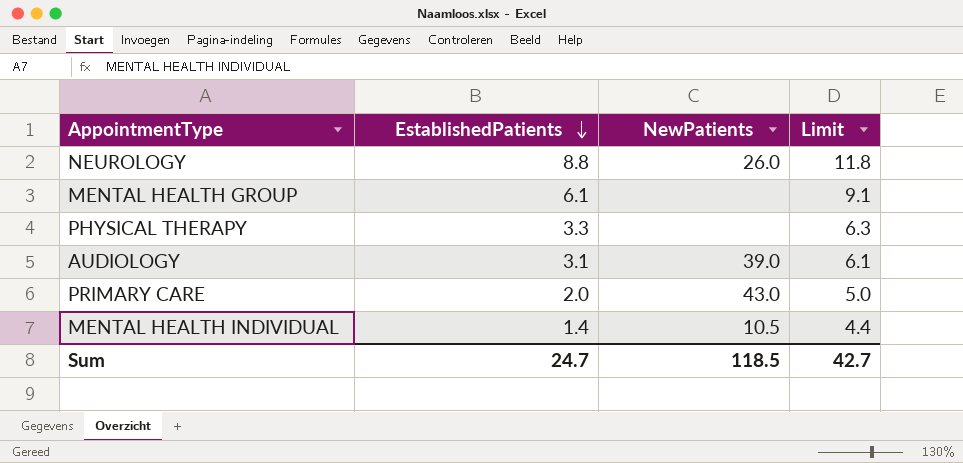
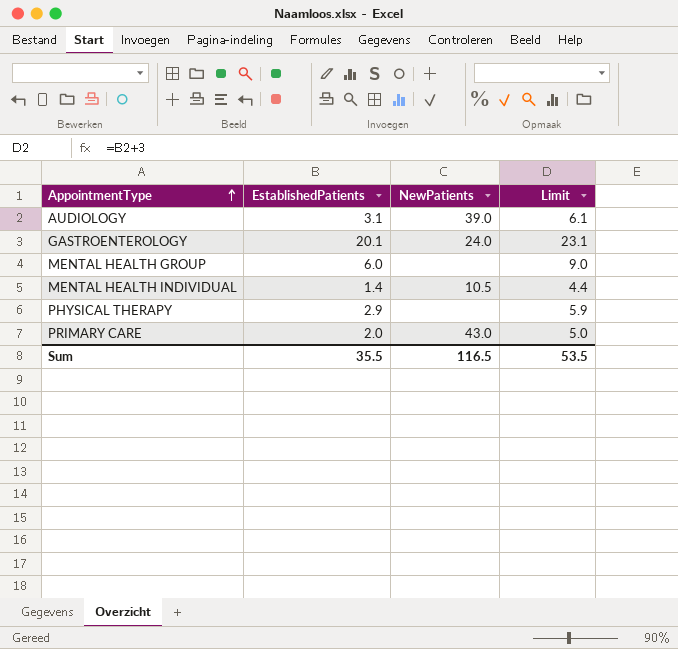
row order: EstablishedPatients descending -> AppointmentType ascending
row NEUROLOGY: 8.8 | 26.0 | 11.8 -> none
row GASTROENTEROLOGY: none -> 20.1 | 24.0 | 23.1
MENTAL HEALTH GROUP | EstablishedPatients: 6.1 -> 6.0
MENTAL HEALTH GROUP | Limit: 9.1 -> 9.0
PHYSICAL THERAPY | EstablishedPatients: 3.3 -> 2.9
PHYSICAL THERAPY | Limit: 6.3 -> 5.9
Sum | EstablishedPatients: 24.7 -> 35.5
Sum | NewPatients: 118.5 -> 116.5
Sum | Limit: 42.7 -> 53.5

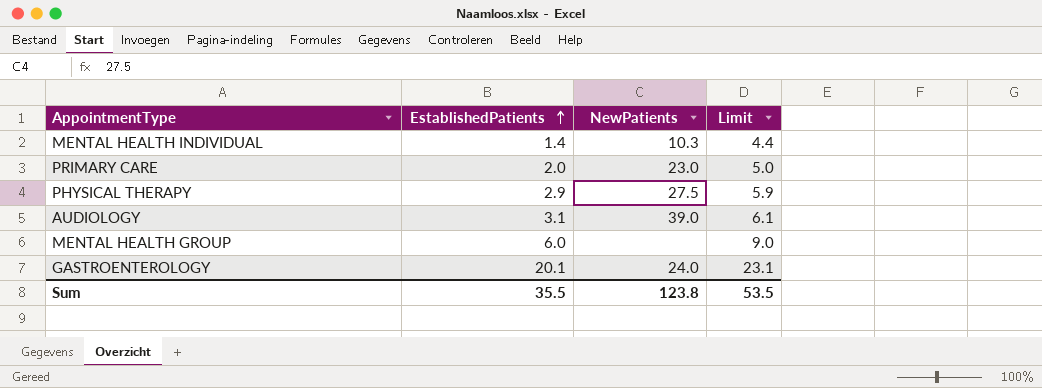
row order: AppointmentType ascending -> EstablishedPatients ascending
MENTAL HEALTH INDIVIDUAL | NewPatients: 10.5 -> 10.3
PRIMARY CARE | NewPatients: 43.0 -> 23.0
PHYSICAL THERAPY | NewPatients: none -> 27.5
Sum | NewPatients: 116.5 -> 123.8

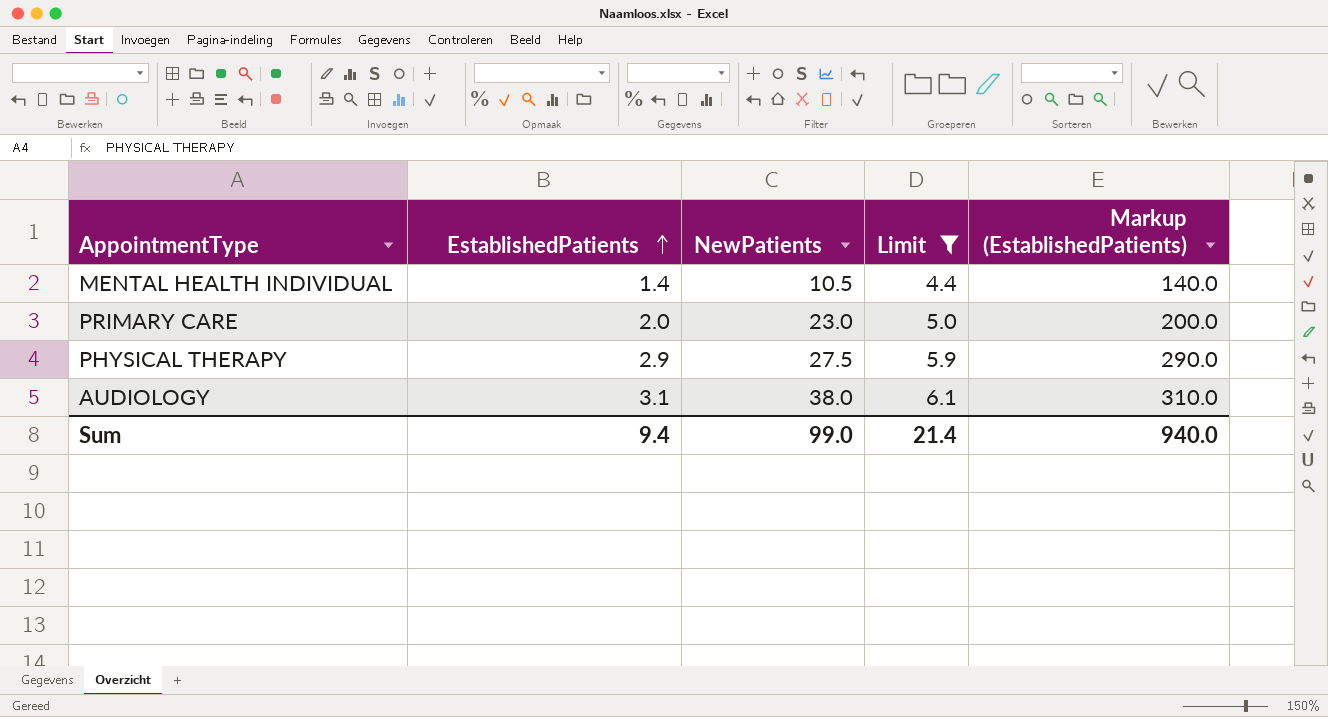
filter: none -> Limit <= 6.1
column Markup (EstablishedPatients) | formula: none -> [EstablishedPatients] * 100
MENTAL HEALTH INDIVIDUAL | NewPatients: 10.3 -> 10.5
AUDIOLOGY | NewPatients: 39.0 -> 38.0
Sum | EstablishedPatients: 35.5 -> 9.4
Sum | NewPatients: 123.8 -> 99.0
Sum | Limit: 53.5 -> 21.4

